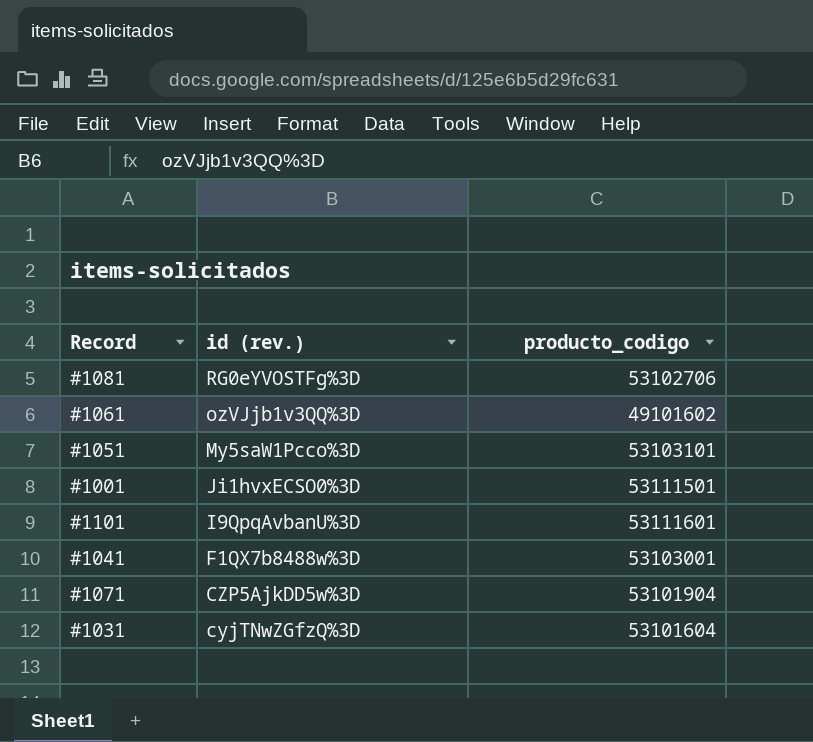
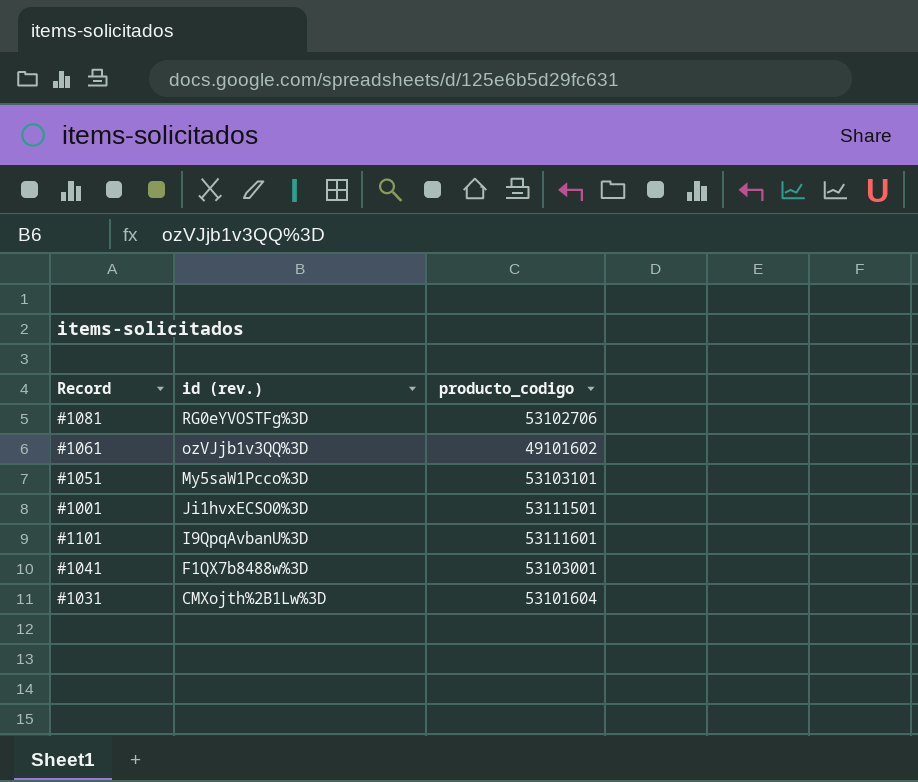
row #1071: CZP5AjkDD5w%3D | 53101904 -> none
#1031 | id (rev.): cyjTNwZGfzQ%3D -> CMXojth%2B1Lw%3D

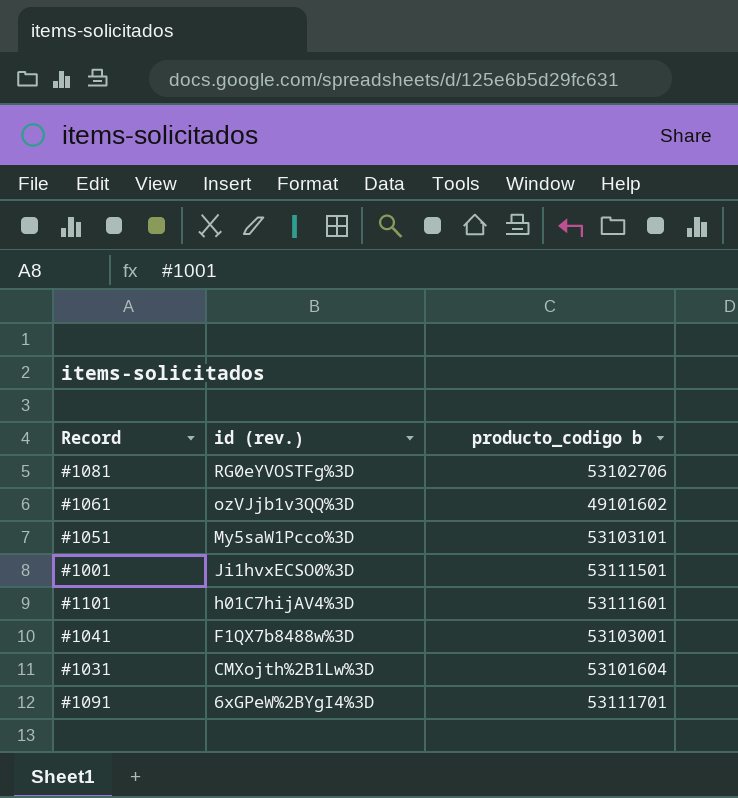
column name: producto_codigo -> producto_codigo b
#1101 | id (rev.): I9QpqAvbanU%3D -> h01C7hijAV4%3D
row #1091: none -> 6xGPeW%2BYgI4%3D | 53111701

